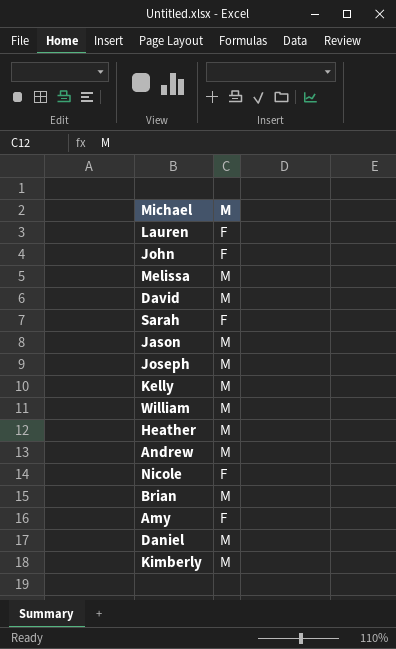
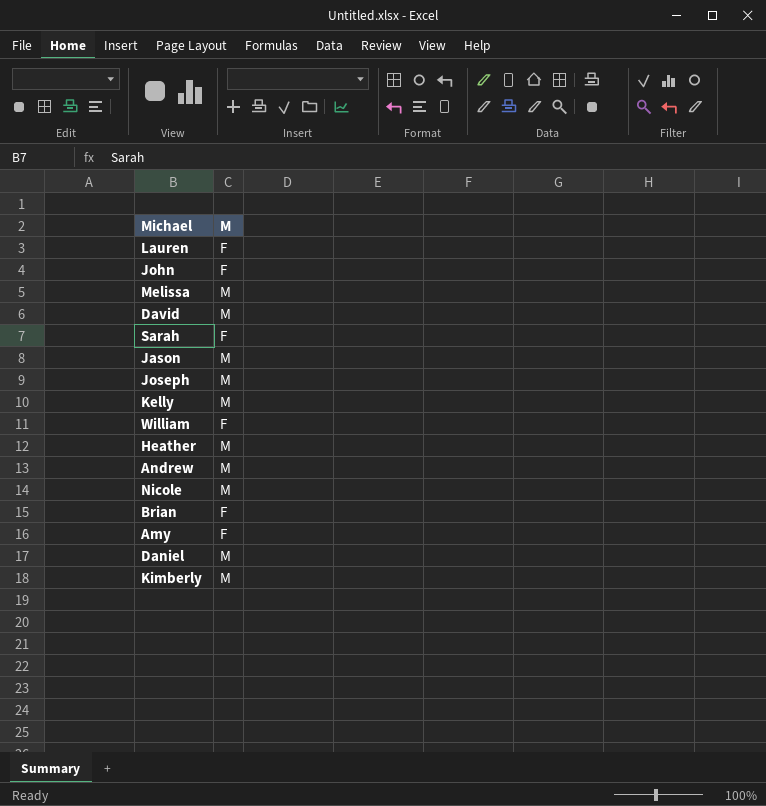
William | M: M -> F
Nicole | M: F -> M
Brian | M: M -> F

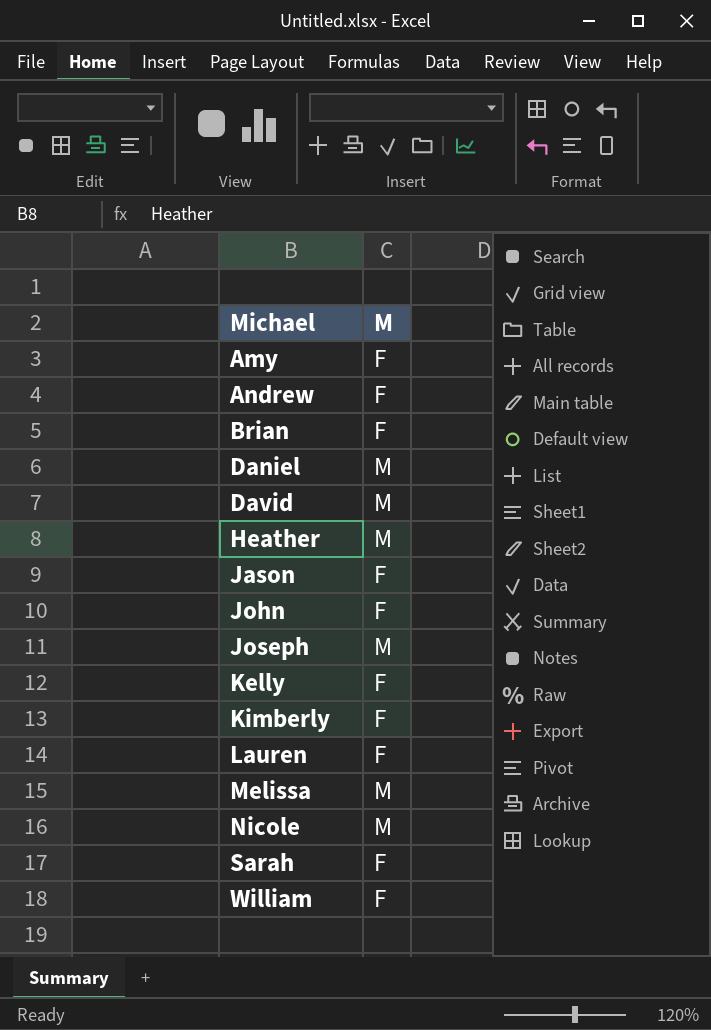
row order: none -> Michael ascending
Andrew | M: M -> F
Jason | M: M -> F
Kelly | M: M -> F
Kimberly | M: M -> F

